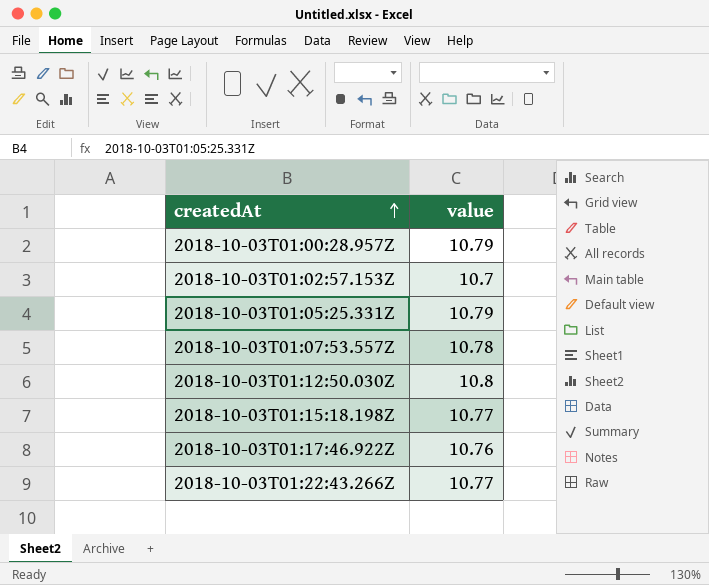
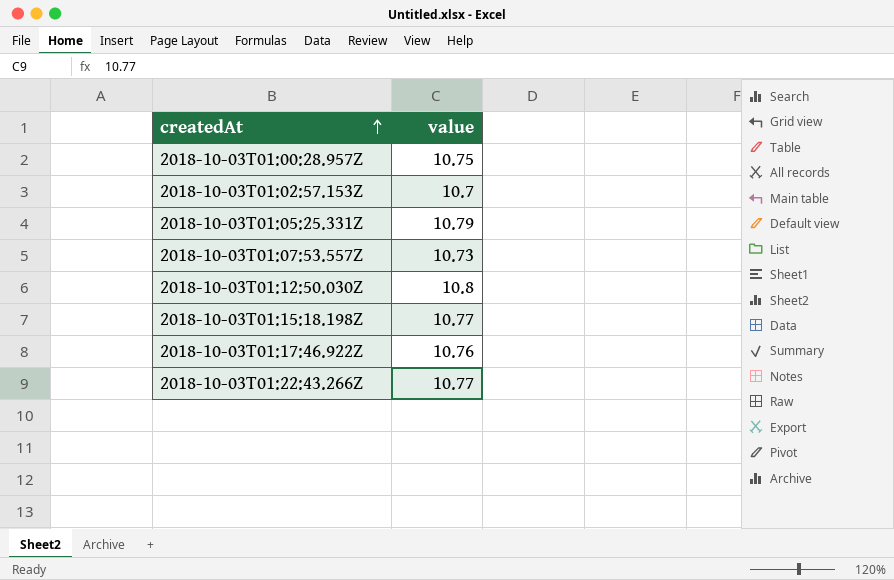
2018-10-03T01:00:28.957Z | value: 10.79 -> 10.75
2018-10-03T01:07:53.557Z | value: 10.78 -> 10.73

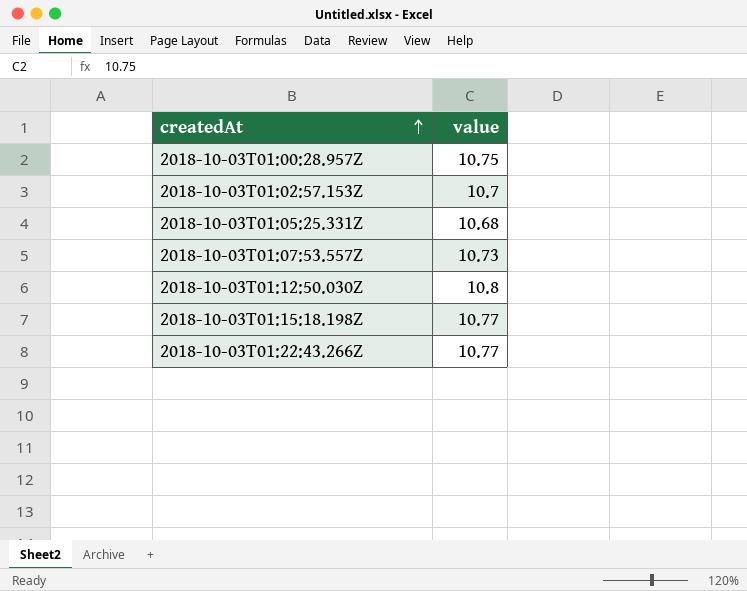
row 2018-10-03T01:17:46.922Z: 10.76 -> none
2018-10-03T01:05:25.331Z | value: 10.79 -> 10.68

